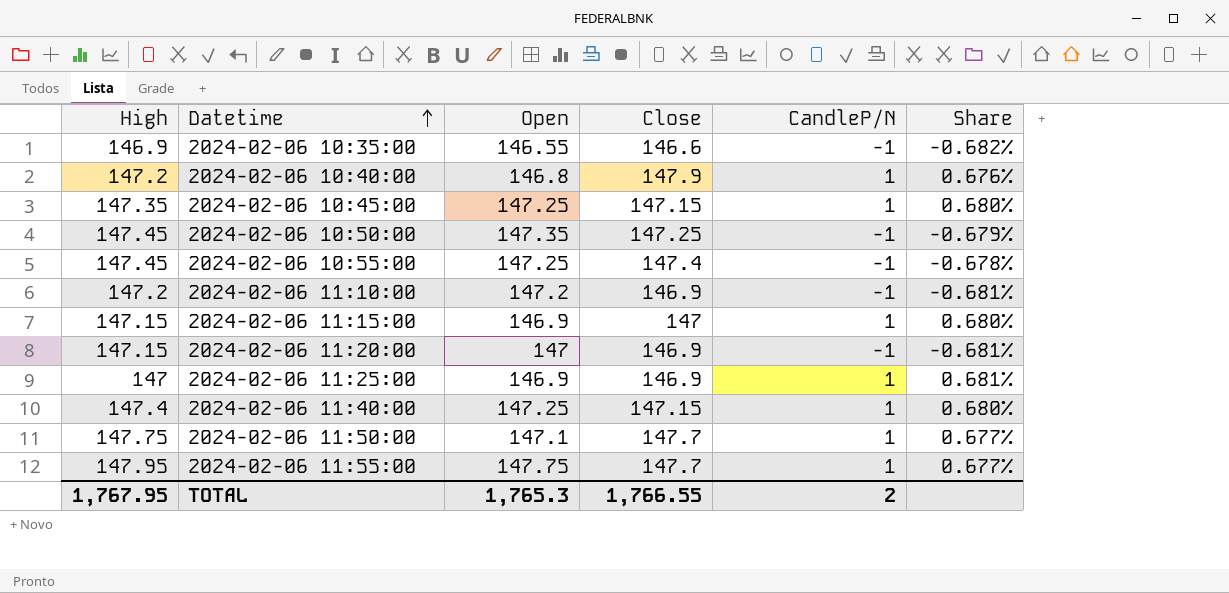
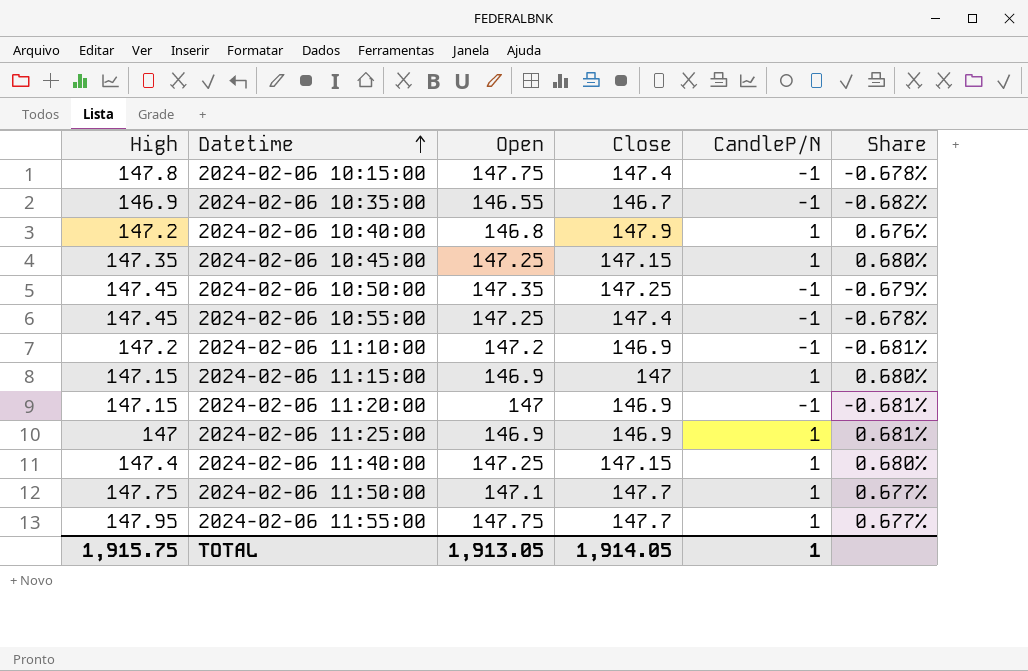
row 2024-02-06 10:15:00: none -> 147.8 | 147.75 | 147.4 | -1 | -0.678%
2024-02-06 10:35:00 | Close: 146.6 -> 146.7
TOTAL | High: 1,767.95 -> 1,915.75
TOTAL | Open: 1,765.3 -> 1,913.05
TOTAL | Close: 1,766.55 -> 1,914.05
TOTAL | CandleP/N: 2 -> 1

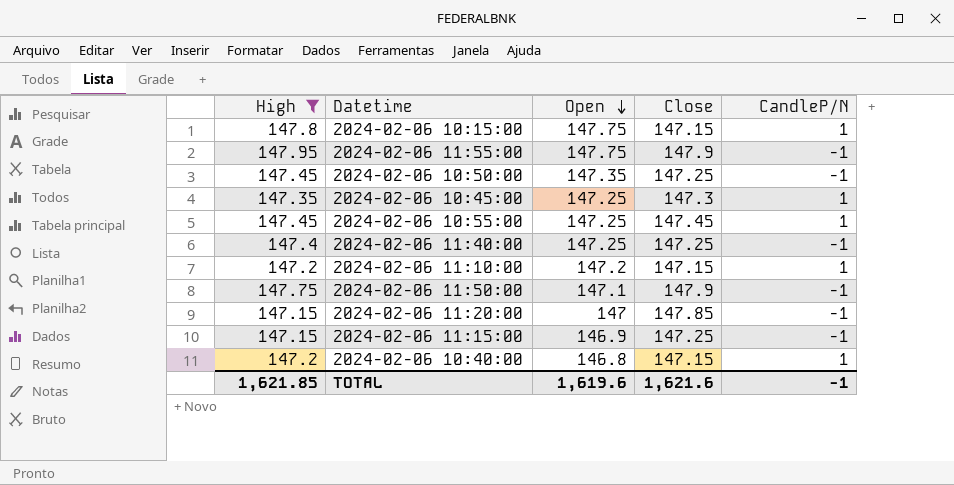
filter: none -> High >= 147.15
row order: Datetime ascending -> Open descending
column Share | formula: [CandleP/N] / [Close] -> none
2024-02-06 10:15:00 | Close: 147.4 -> 147.15
2024-02-06 10:15:00 | CandleP/N: -1 -> 1
2024-02-06 11:55:00 | Close: 147.7 -> 147.9
2024-02-06 11:55:00 | CandleP/N: 1 -> -1
2024-02-06 10:45:00 | Close: 147.15 -> 147.3
2024-02-06 10:55:00 | Close: 147.4 -> 147.45
2024-02-06 10:55:00 | CandleP/N: -1 -> 1
2024-02-06 11:40:00 | Close: 147.15 -> 147.25
2024-02-06 11:40:00 | CandleP/N: 1 -> -1
2024-02-06 11:10:00 | Close: 146.9 -> 147.15
2024-02-06 11:10:00 | CandleP/N: -1 -> 1
2024-02-06 11:50:00 | Close: 147.7 -> 147.9
2024-02-06 11:50:00 | CandleP/N: 1 -> -1
2024-02-06 11:20:00 | Close: 146.9 -> 147.85
2024-02-06 11:15:00 | Close: 147 -> 147.25
2024-02-06 11:15:00 | CandleP/N: 1 -> -1
2024-02-06 10:40:00 | Close: 147.9 -> 147.15
TOTAL | High: 1,915.75 -> 1,621.85
TOTAL | Open: 1,913.05 -> 1,619.6
TOTAL | Close: 1,914.05 -> 1,621.6
TOTAL | CandleP/N: 1 -> -1

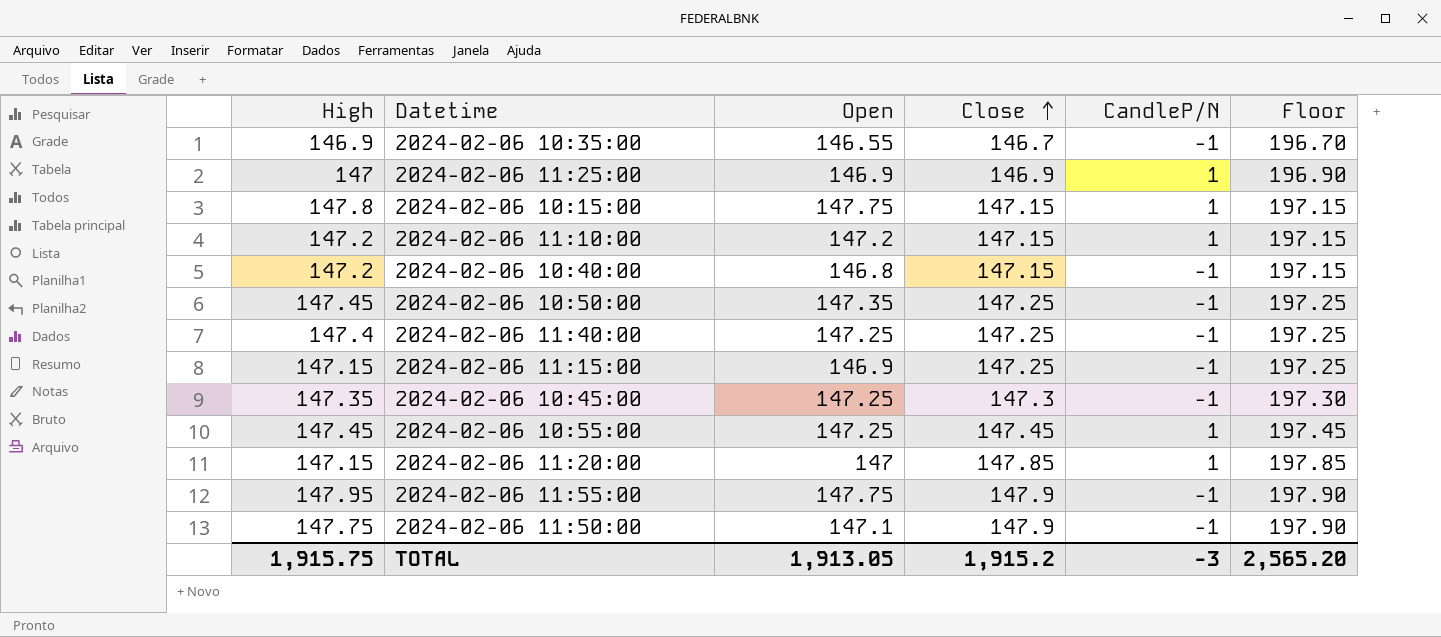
filter: High >= 147.15 -> none
row order: Open descending -> Close ascending
column Floor | formula: none -> [Close] + 50
2024-02-06 10:40:00 | CandleP/N: 1 -> -1
2024-02-06 10:45:00 | CandleP/N: 1 -> -1
2024-02-06 11:20:00 | CandleP/N: -1 -> 1
TOTAL | High: 1,621.85 -> 1,915.75
TOTAL | Open: 1,619.6 -> 1,913.05
TOTAL | Close: 1,621.6 -> 1,915.2
TOTAL | CandleP/N: -1 -> -3

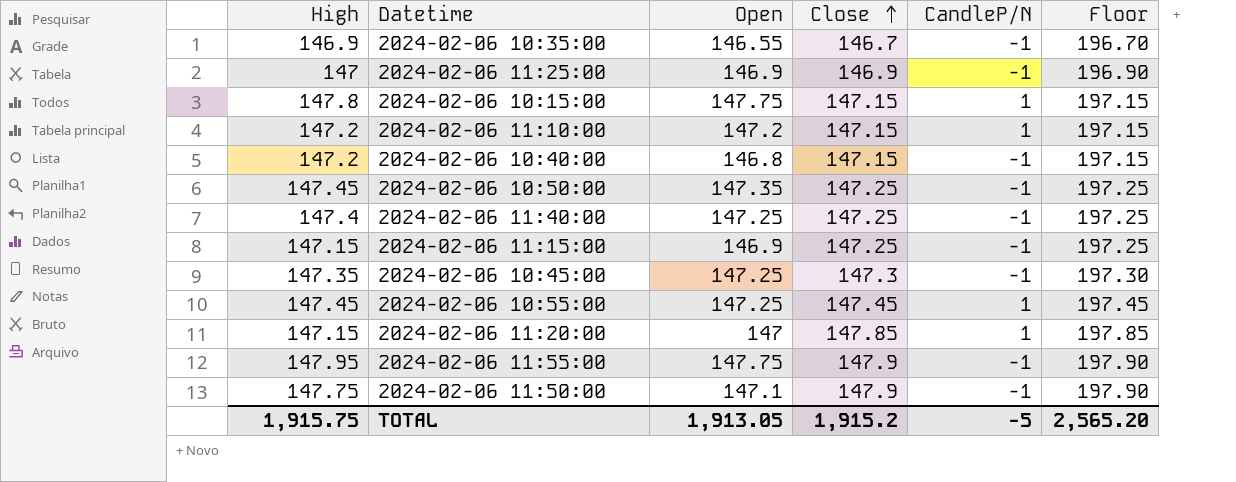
2024-02-06 11:25:00 | CandleP/N: 1 -> -1
TOTAL | CandleP/N: -3 -> -5

